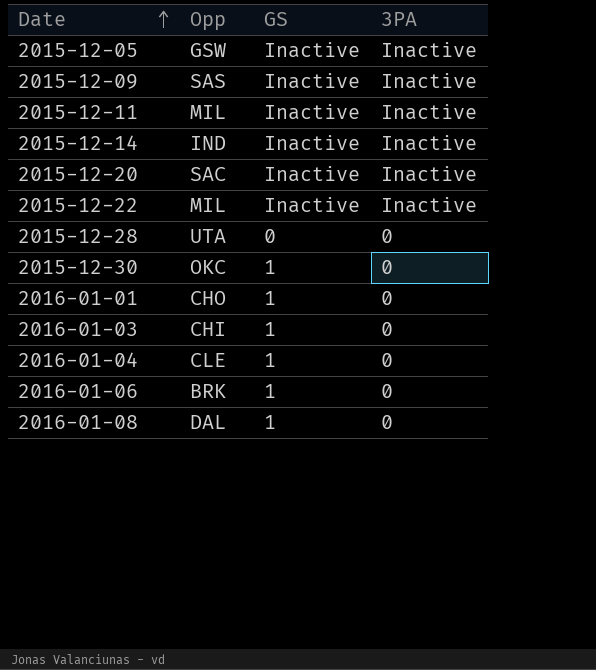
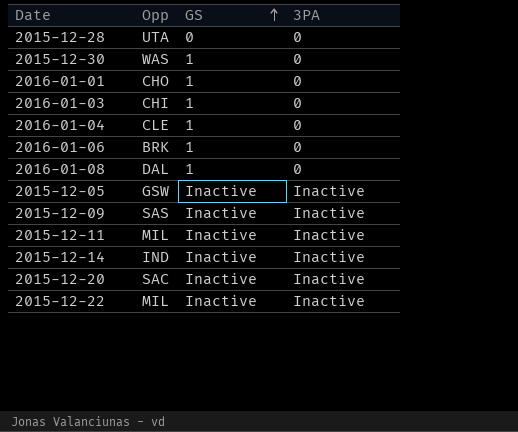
row order: Date ascending -> GS ascending
2015-12-30 | Opp: OKC -> WAS

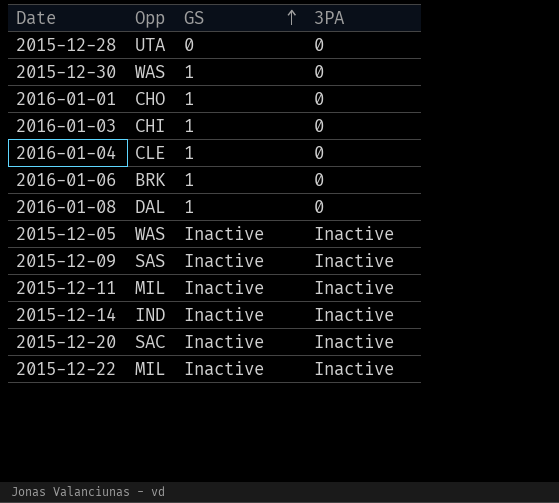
2015-12-05 | Opp: GSW -> WAS

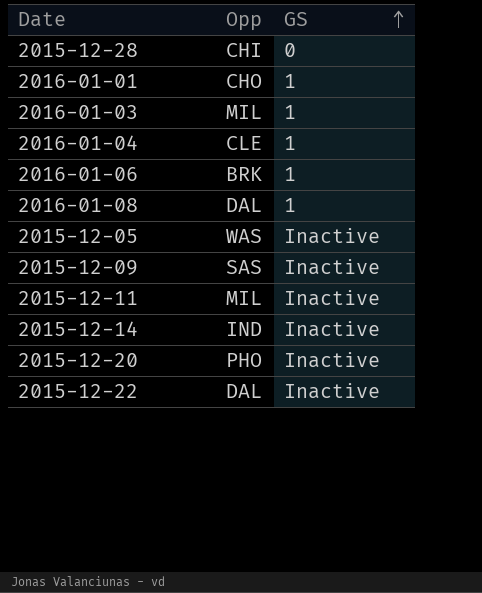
column 3PA | position: 4 -> none
row 2015-12-30: WAS | 1 | 0 -> none
2015-12-28 | Opp: UTA -> CHI
2016-01-03 | Opp: CHI -> MIL
2015-12-20 | Opp: SAC -> PHO
2015-12-22 | Opp: MIL -> DAL

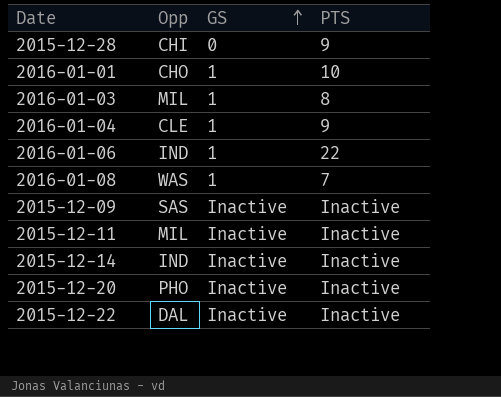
column PTS | position: none -> 4
row 2015-12-05: WAS | Inactive -> none
2016-01-06 | Opp: BRK -> IND
2016-01-08 | Opp: DAL -> WAS

